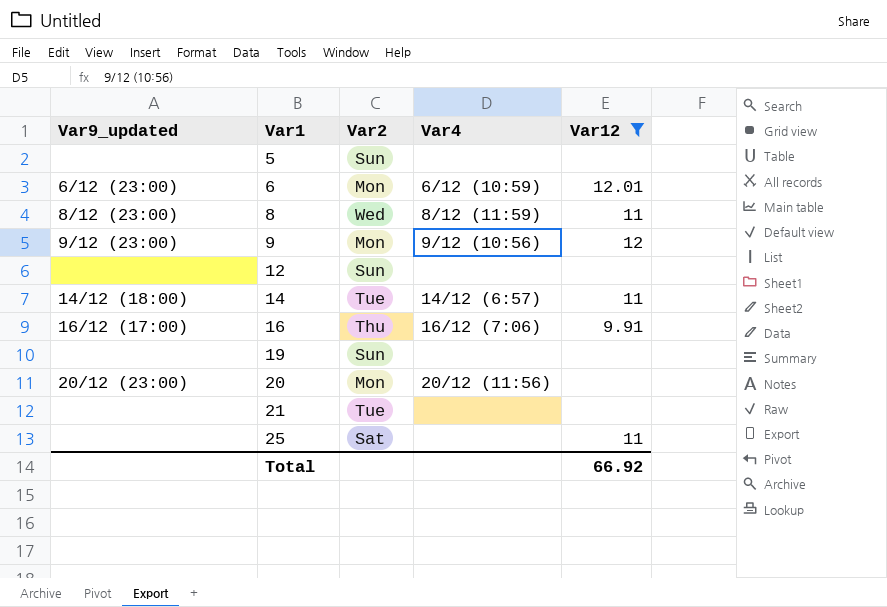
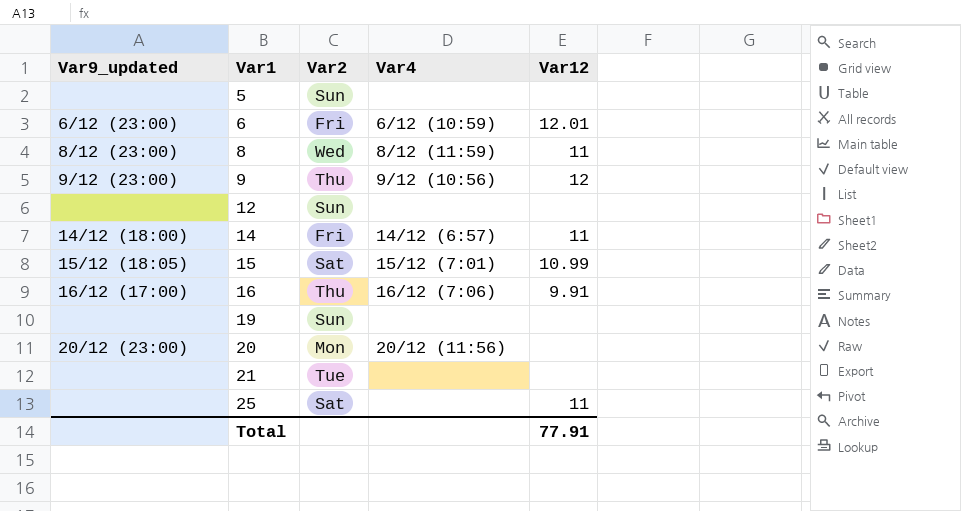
filter: Var12 != 10.99 -> none
6 | Var2: Mon -> Fri
9 | Var2: Mon -> Thu
14 | Var2: Tue -> Fri
Total | Var12: 66.92 -> 77.91

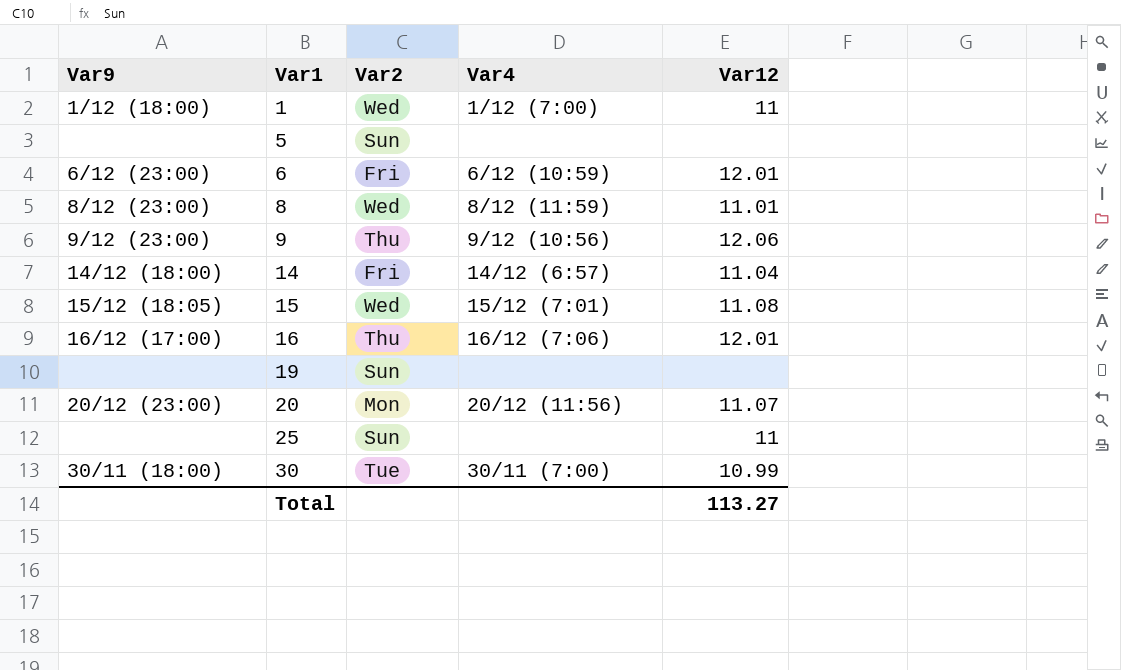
column name: Var9_updated -> Var9
row 12: none | Sun | none | none -> none
row 21: none | Tue | none | none -> none
row 1: none -> 1/12 (18:00) | Wed | 1/12 (7:00) | 11
8 | Var12: 11 -> 11.01
9 | Var12: 12 -> 12.06
14 | Var12: 11 -> 11.04
15 | Var2: Sat -> Wed
15 | Var12: 10.99 -> 11.08
16 | Var12: 9.91 -> 12.01
20 | Var12: none -> 11.07
25 | Var2: Sat -> Sun
row 30: none -> 30/11 (18:00) | Tue | 30/11 (7:00) | 10.99
Total | Var12: 77.91 -> 113.27

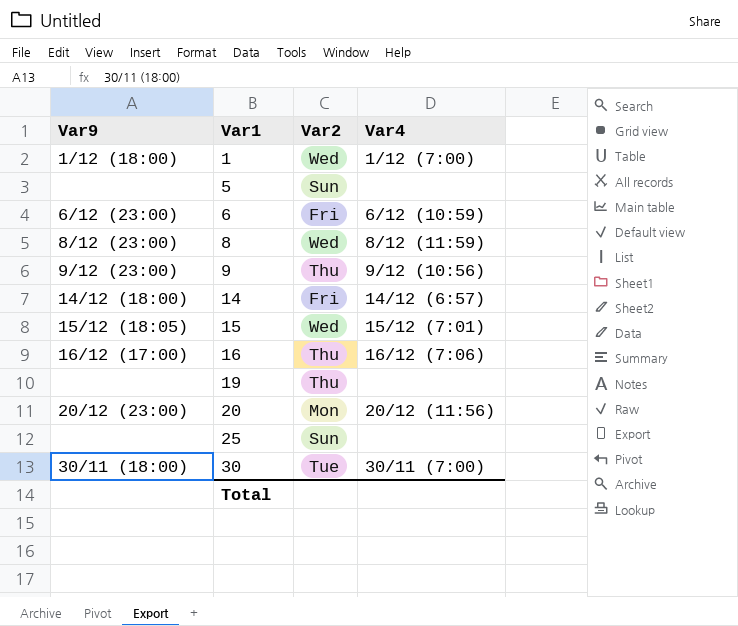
column Var12 | position: 5 -> none
19 | Var2: Sun -> Thu

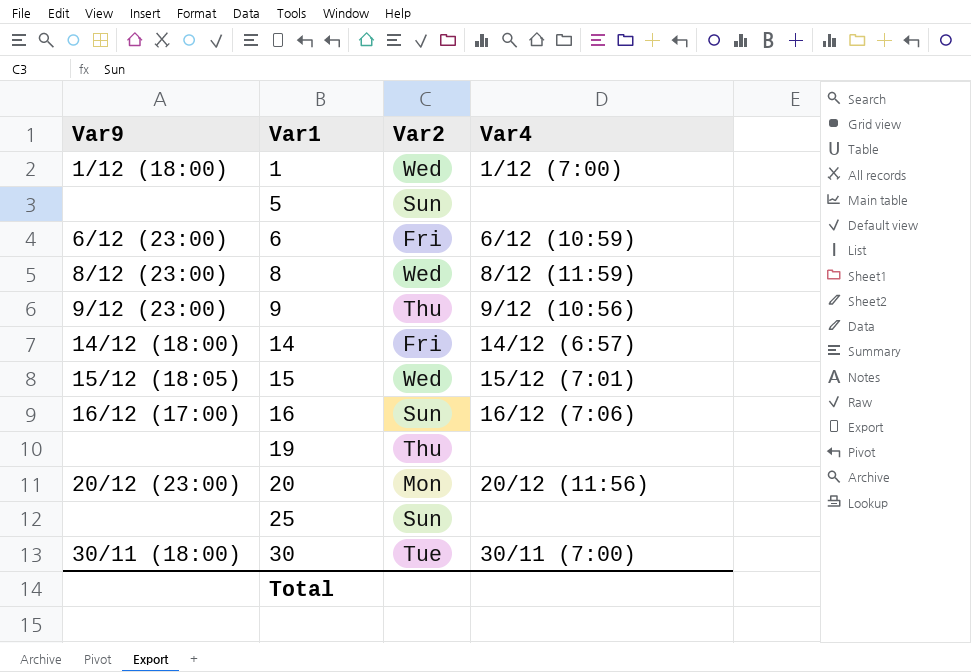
16 | Var2: Thu -> Sun

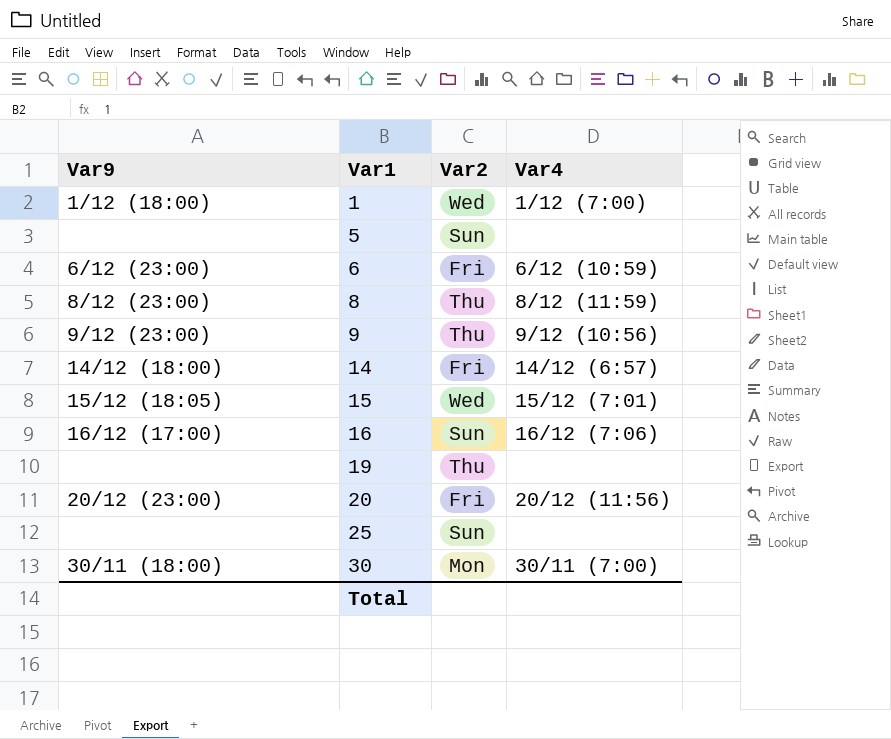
8 | Var2: Wed -> Thu
20 | Var2: Mon -> Fri
30 | Var2: Tue -> Mon

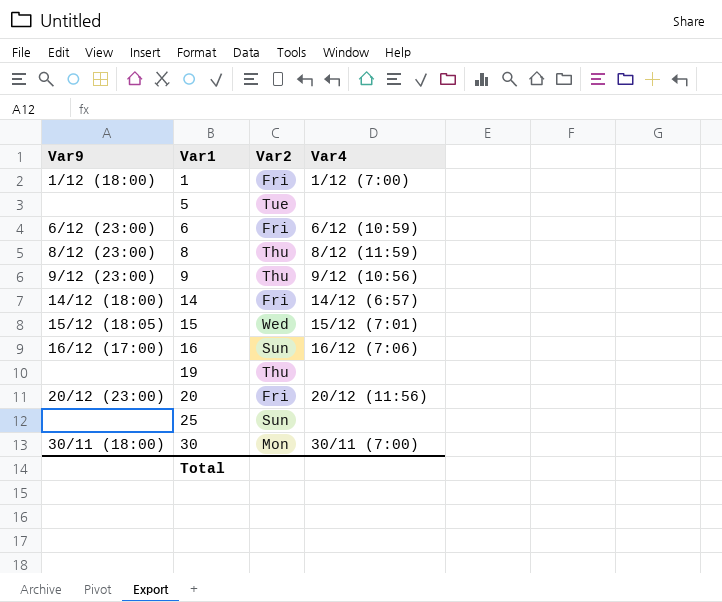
1 | Var2: Wed -> Fri
5 | Var2: Sun -> Tue

